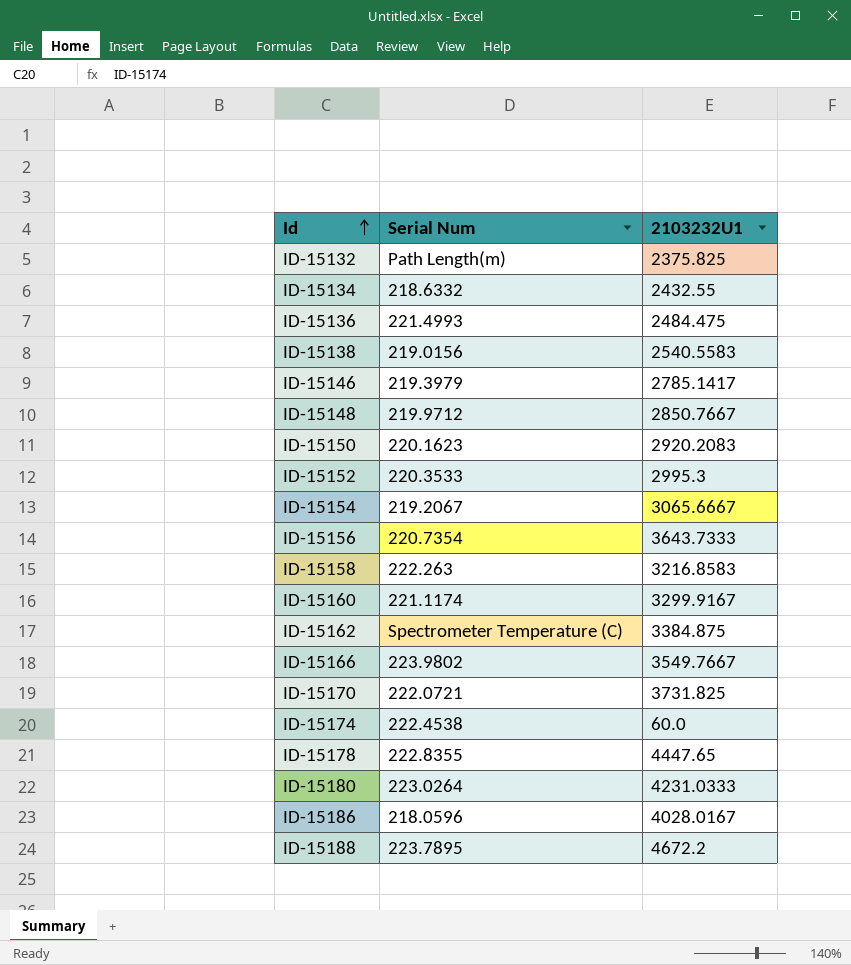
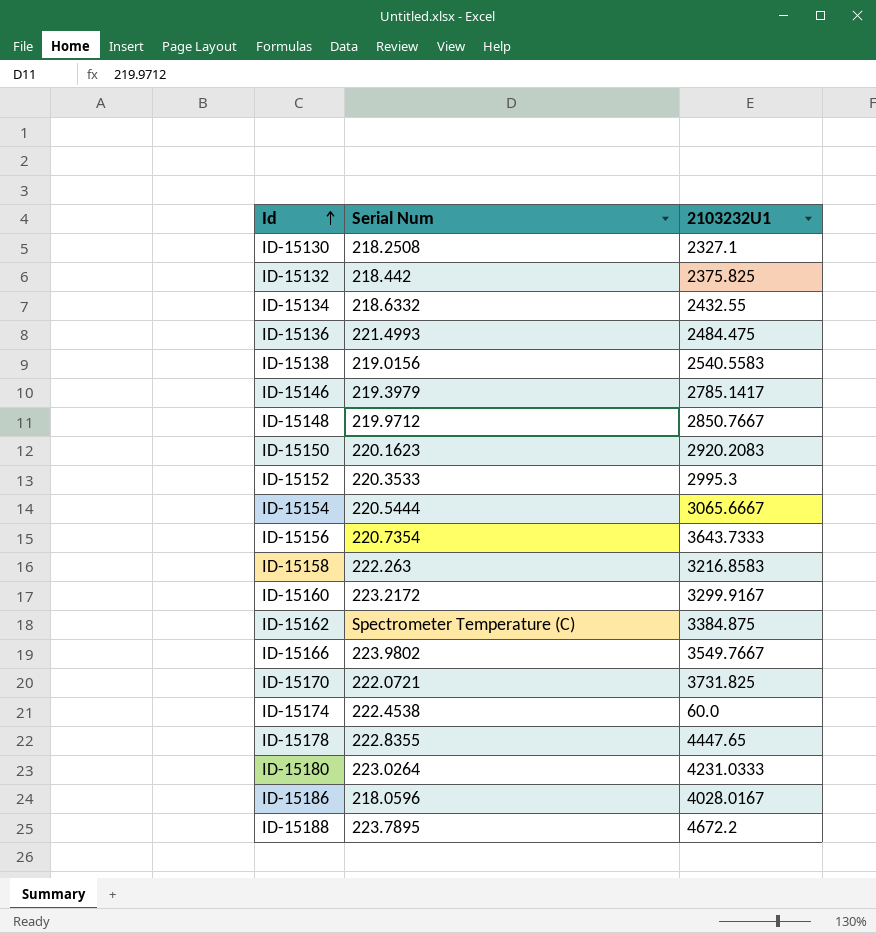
row ID-15130: none -> 218.2508 | 2327.1
ID-15132 | Serial Num: Path Length(m) -> 218.442
ID-15154 | Serial Num: 219.2067 -> 220.5444
ID-15160 | Serial Num: 221.1174 -> 223.2172

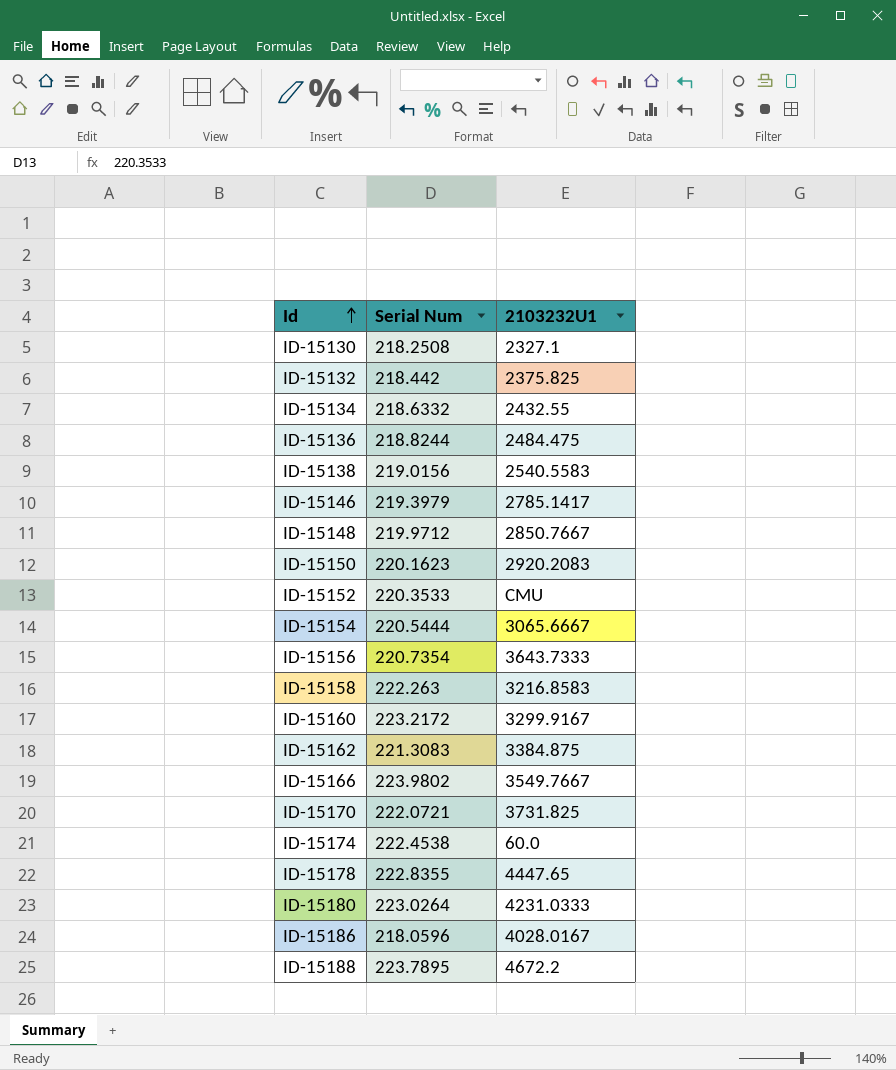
ID-15136 | Serial Num: 221.4993 -> 218.8244
ID-15152 | 2103232U1: 2995.3 -> CMU
ID-15162 | Serial Num: Spectrometer Temperature (C) -> 221.3083

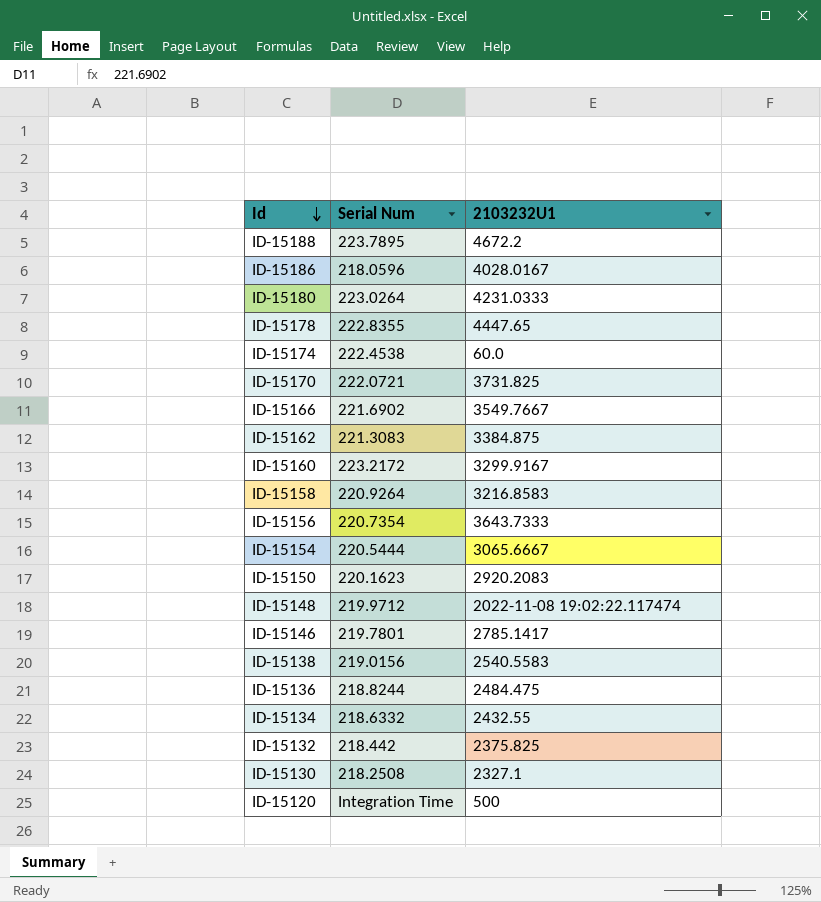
row order: Id ascending -> Id descending
row ID-15152: 220.3533 | CMU -> none
ID-15166 | Serial Num: 223.9802 -> 221.6902
ID-15158 | Serial Num: 222.263 -> 220.9264
ID-15148 | 2103232U1: 2850.7667 -> 2022-11-08 19:02:22.117474
ID-15146 | Serial Num: 219.3979 -> 219.7801
row ID-15120: none -> Integration Time | 500

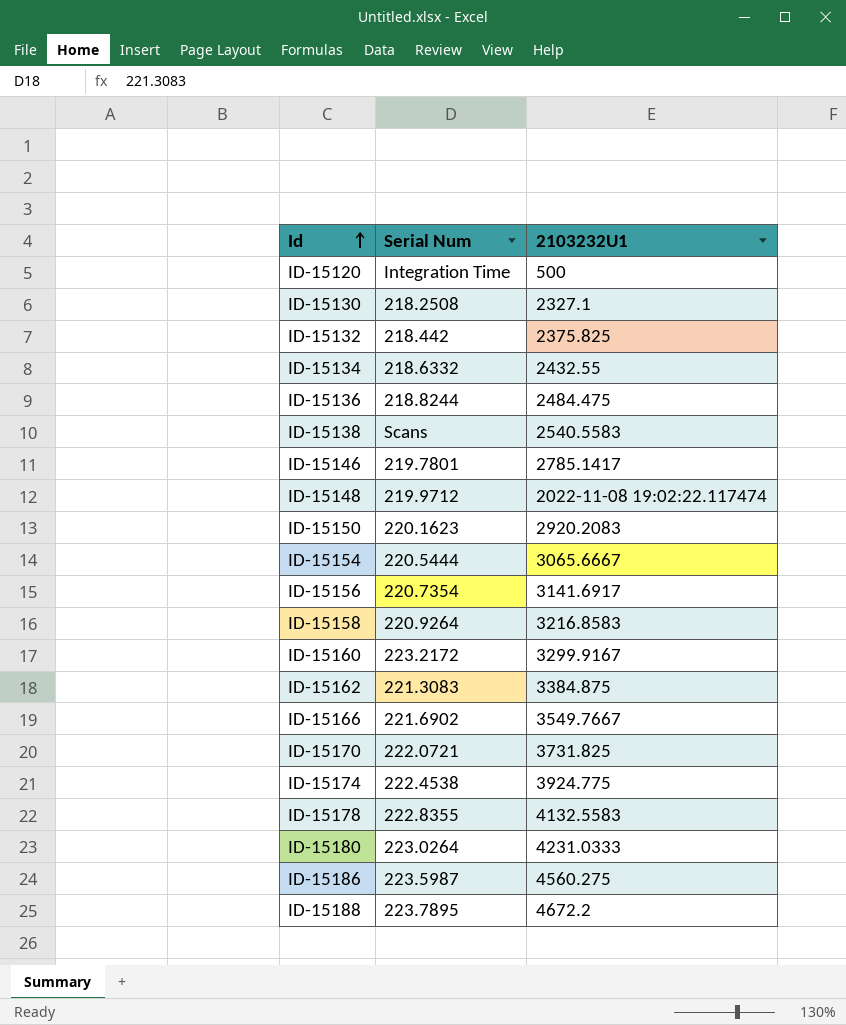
row order: Id descending -> Id ascending
ID-15138 | Serial Num: 219.0156 -> Scans
ID-15156 | 2103232U1: 3643.7333 -> 3141.6917
ID-15174 | 2103232U1: 60.0 -> 3924.775
ID-15178 | 2103232U1: 4447.65 -> 4132.5583
ID-15186 | Serial Num: 218.0596 -> 223.5987
ID-15186 | 2103232U1: 4028.0167 -> 4560.275

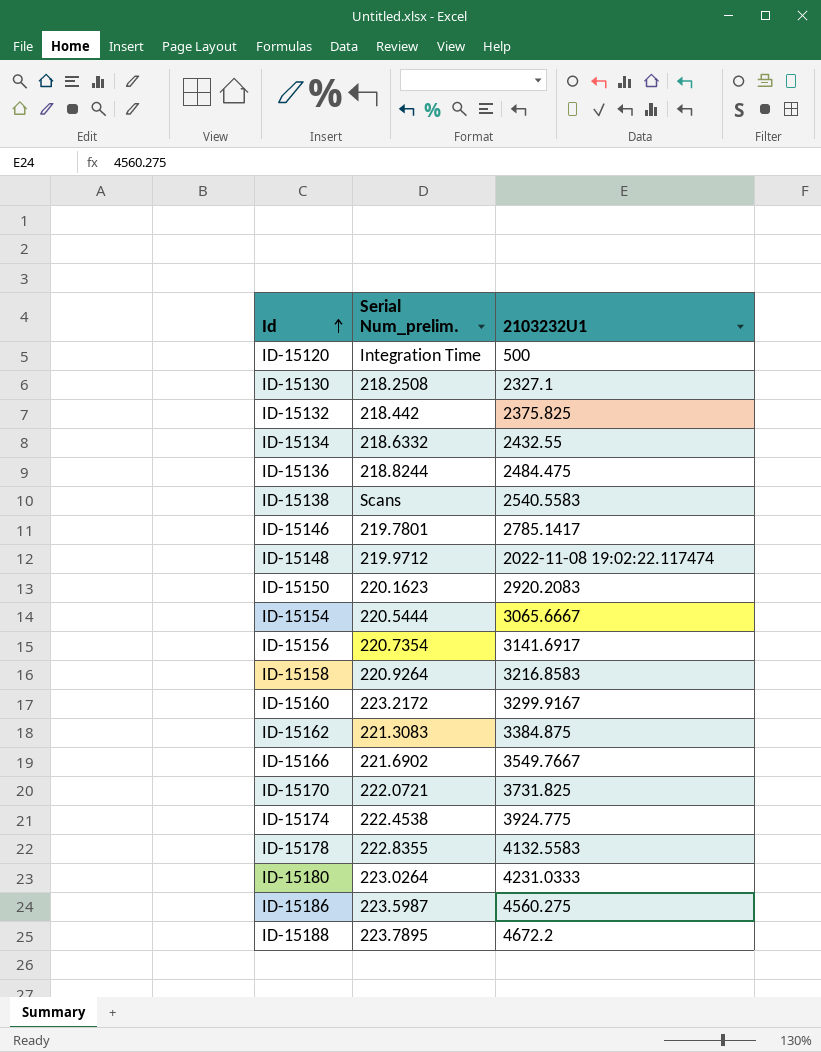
column name: Serial Num -> Serial Num_prelim.

